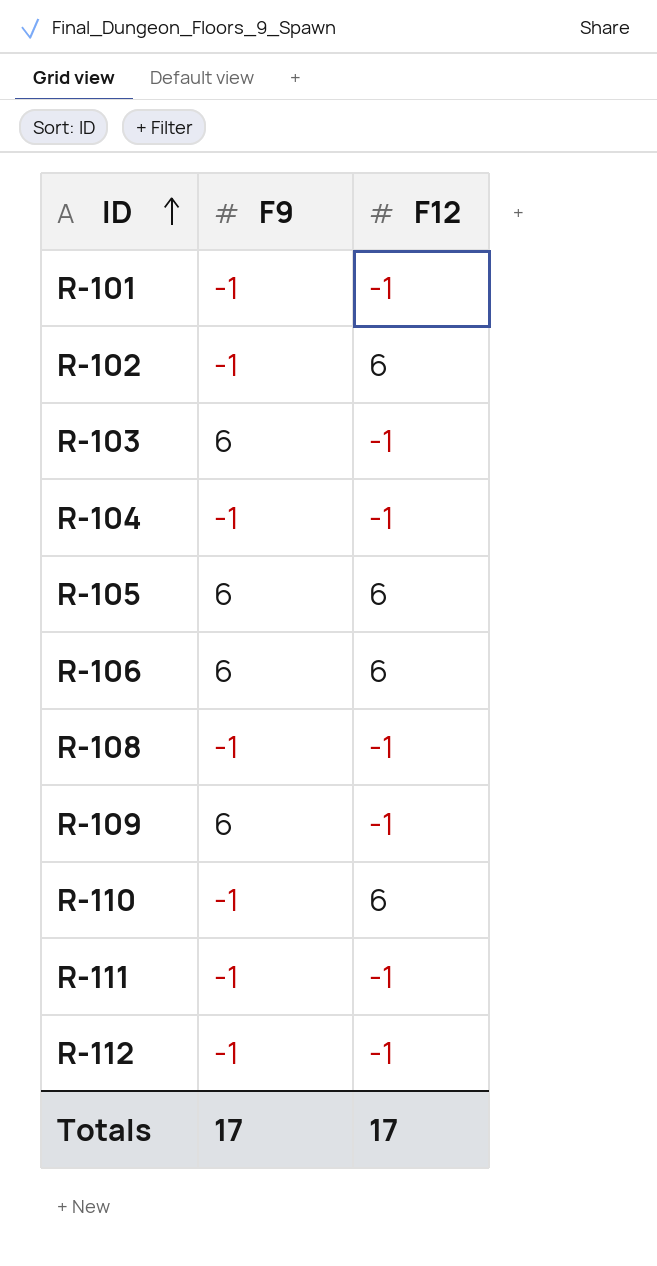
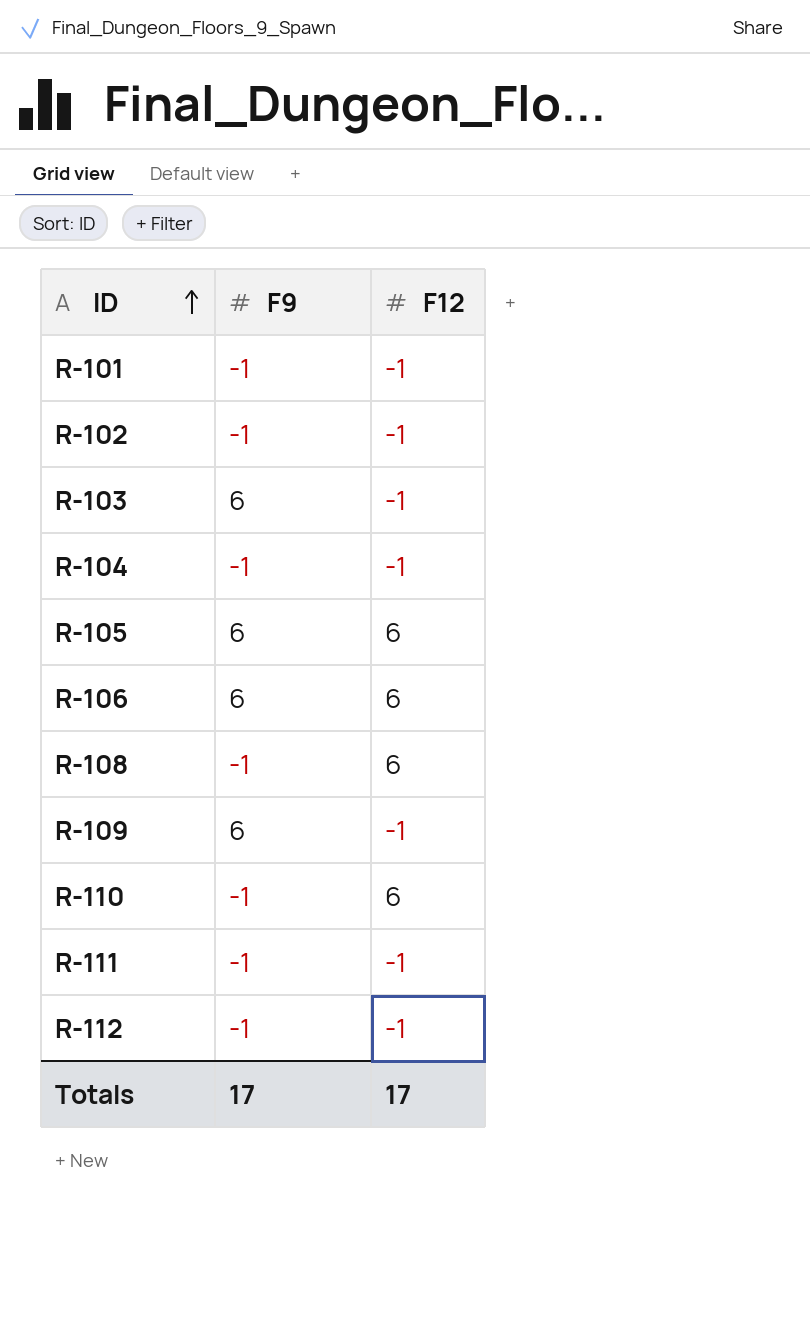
R-102 | F12: 6 -> -1
R-108 | F12: -1 -> 6

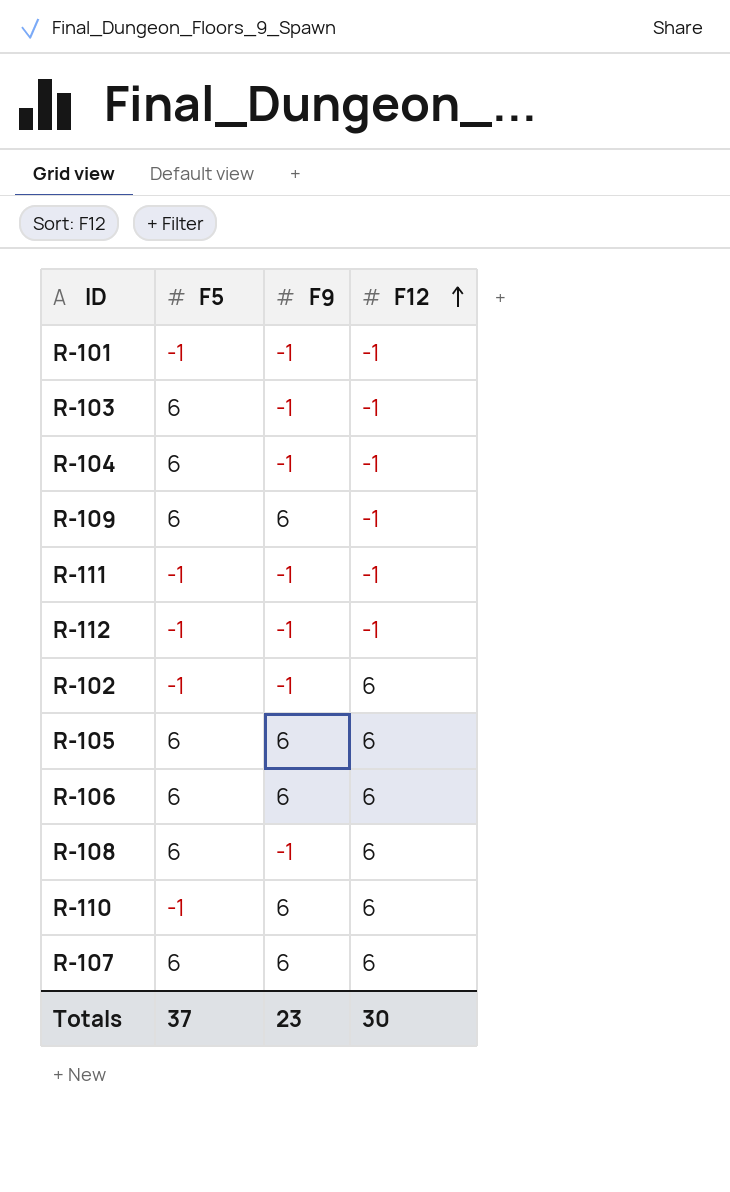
row order: ID ascending -> F12 ascending
column F5 | position: none -> 2
R-103 | F9: 6 -> -1
R-102 | F12: -1 -> 6
R-110 | F9: -1 -> 6
row R-107: none -> 6 | 6 | 6
Totals | F9: 17 -> 23
Totals | F12: 17 -> 30

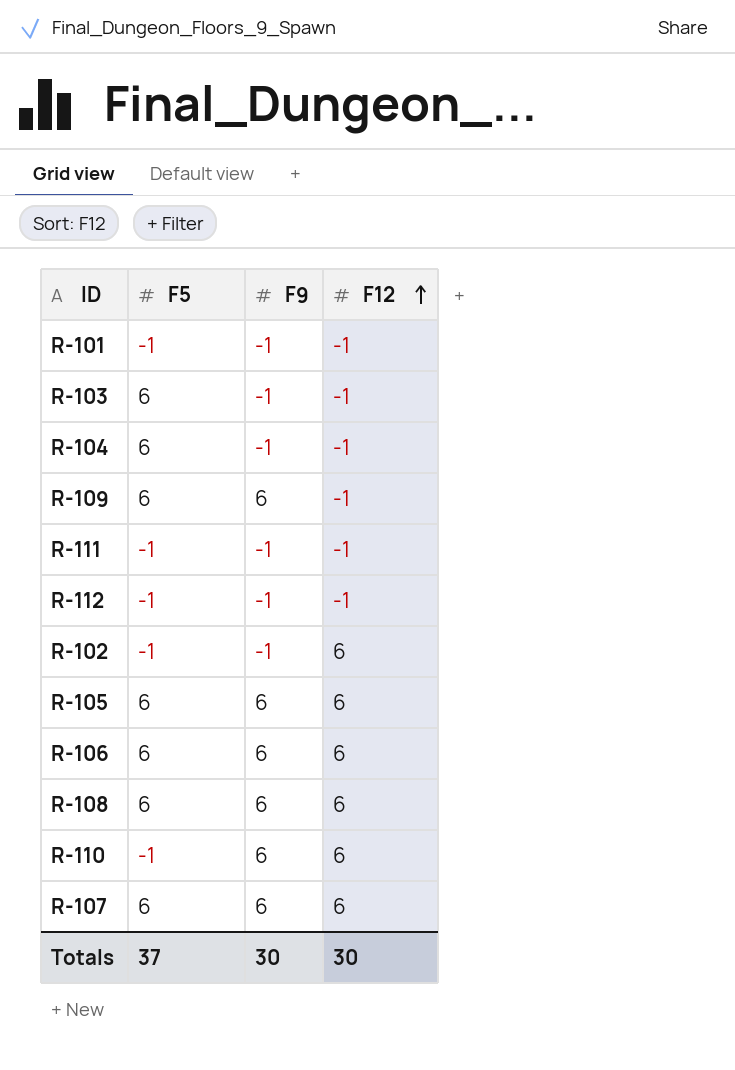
R-108 | F9: -1 -> 6
Totals | F9: 23 -> 30

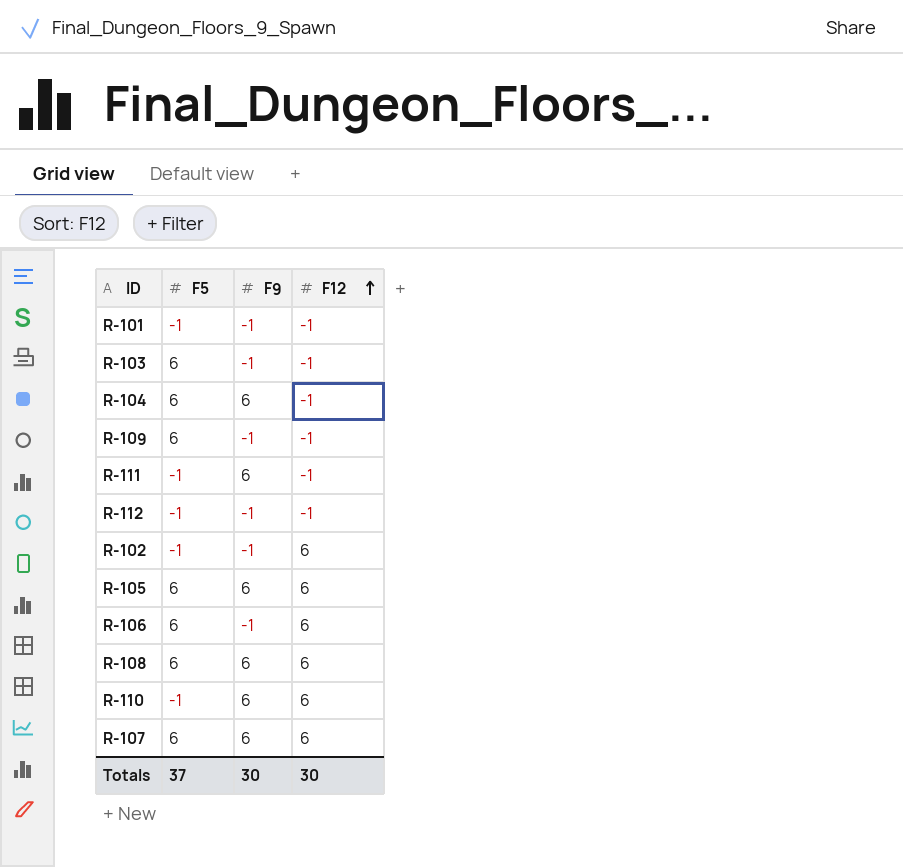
R-104 | F9: -1 -> 6
R-109 | F9: 6 -> -1
R-111 | F9: -1 -> 6
R-106 | F9: 6 -> -1

